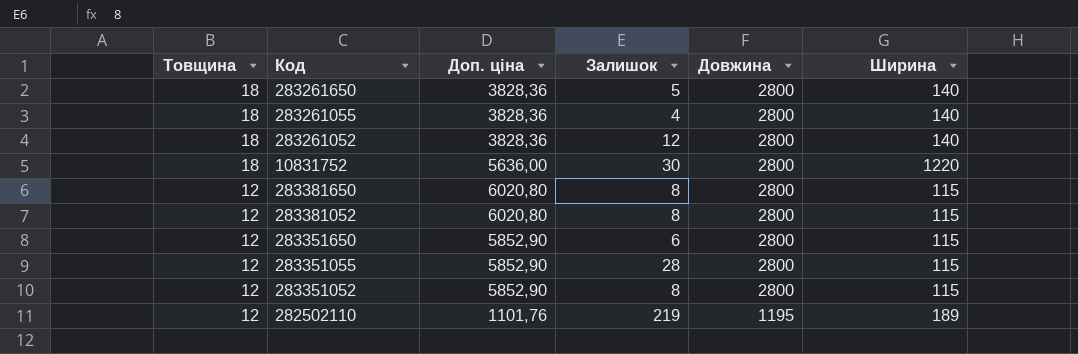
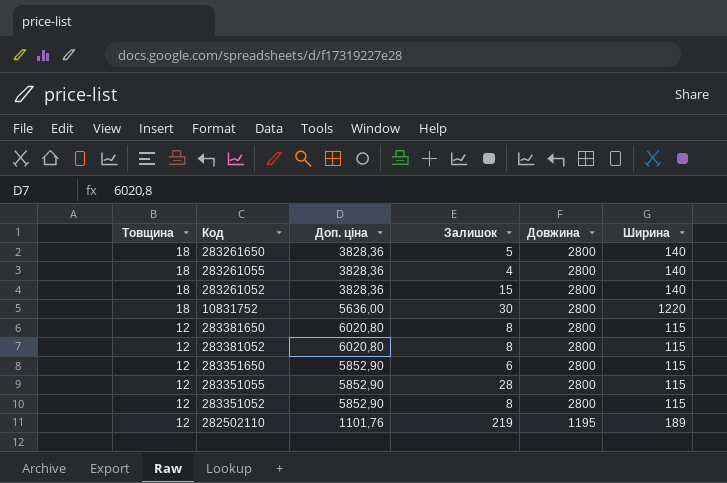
283261052 | Залишок: 12 -> 15

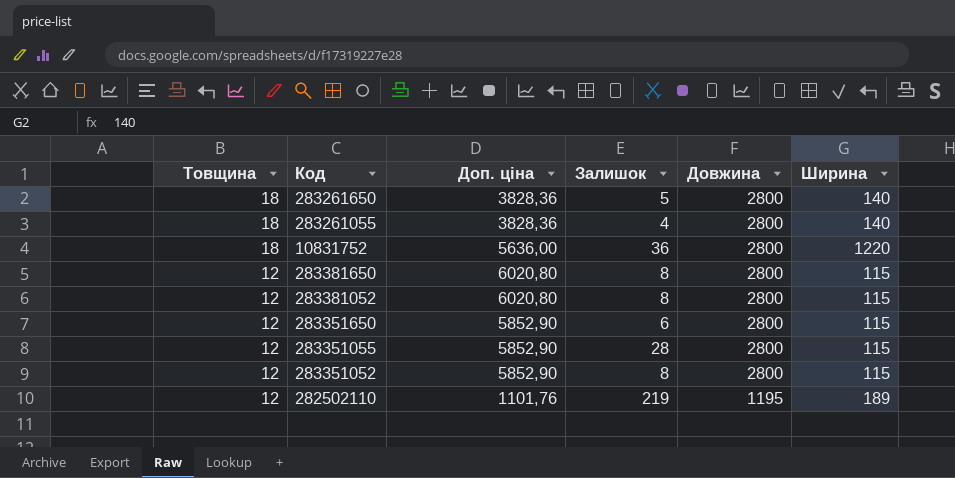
row 283261052: 18 | 3828,36 | 15 | 2800 | 140 -> none
10831752 | Залишок: 30 -> 36

